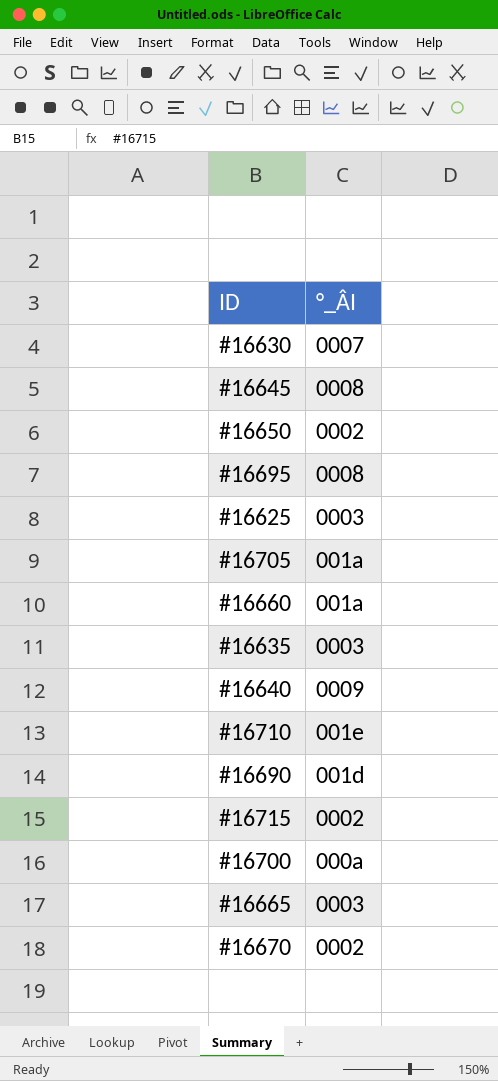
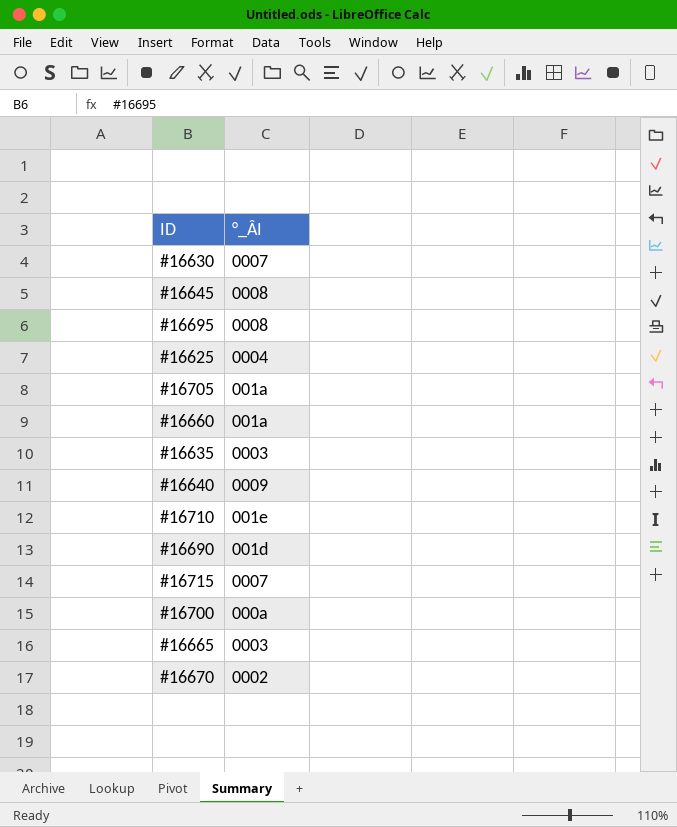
row #16650: 0002 -> none
#16625 | °_ÂI: 0003 -> 0004
#16715 | °_ÂI: 0002 -> 0007

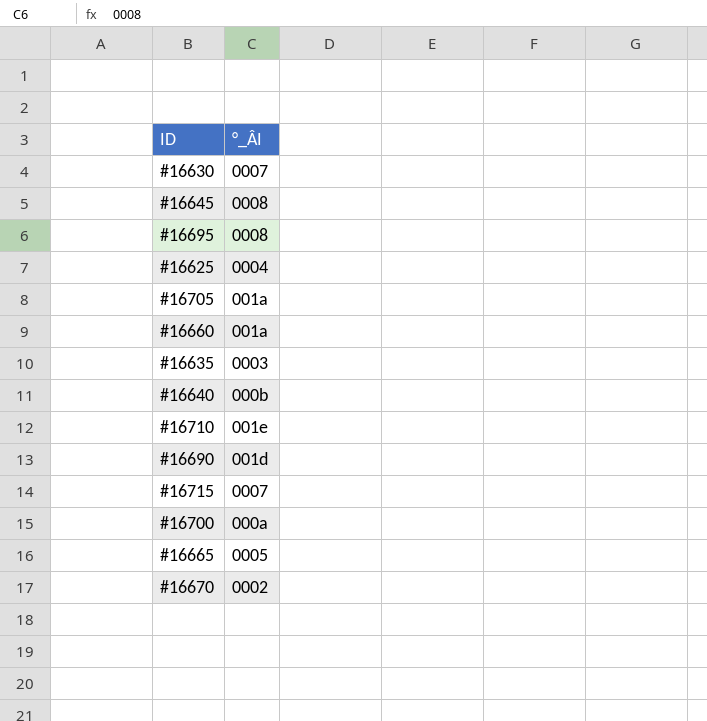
#16640 | °_ÂI: 0009 -> 000b
#16665 | °_ÂI: 0003 -> 0005

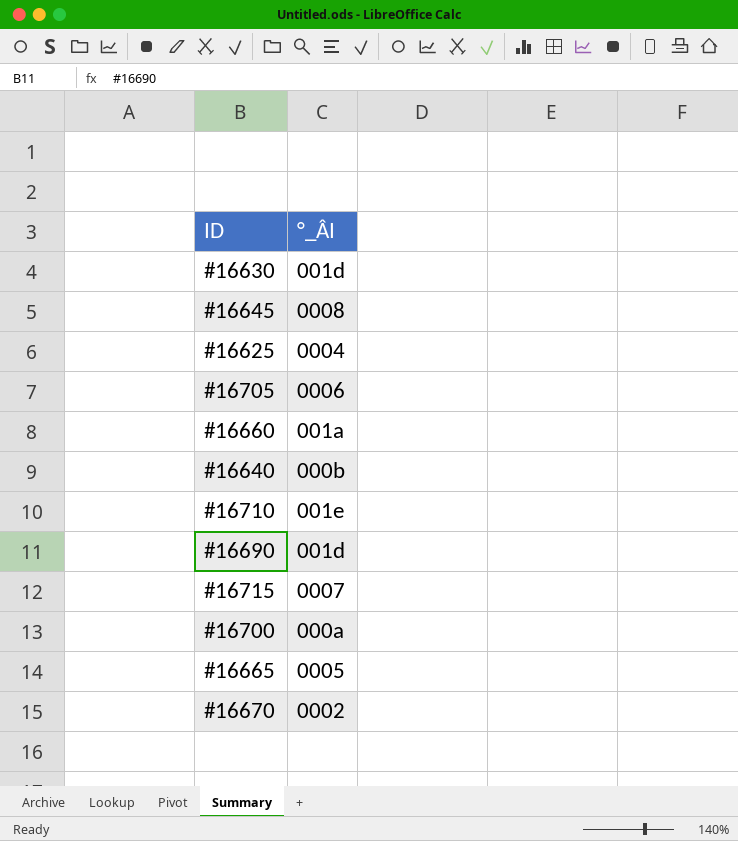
row #16695: 0008 -> none
row #16635: 0003 -> none
#16630 | °_ÂI: 0007 -> 001d
#16705 | °_ÂI: 001a -> 0006

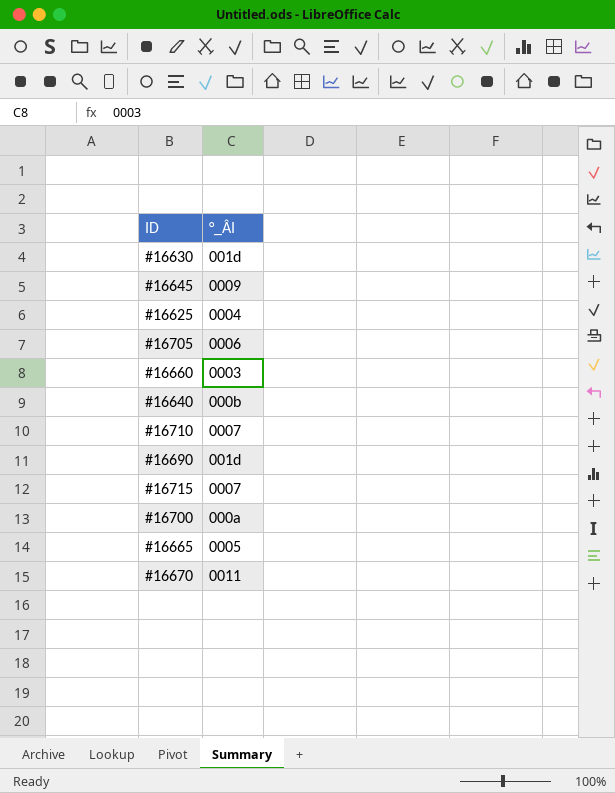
#16645 | °_ÂI: 0008 -> 0009
#16660 | °_ÂI: 001a -> 0003
#16710 | °_ÂI: 001e -> 0007
#16670 | °_ÂI: 0002 -> 0011

